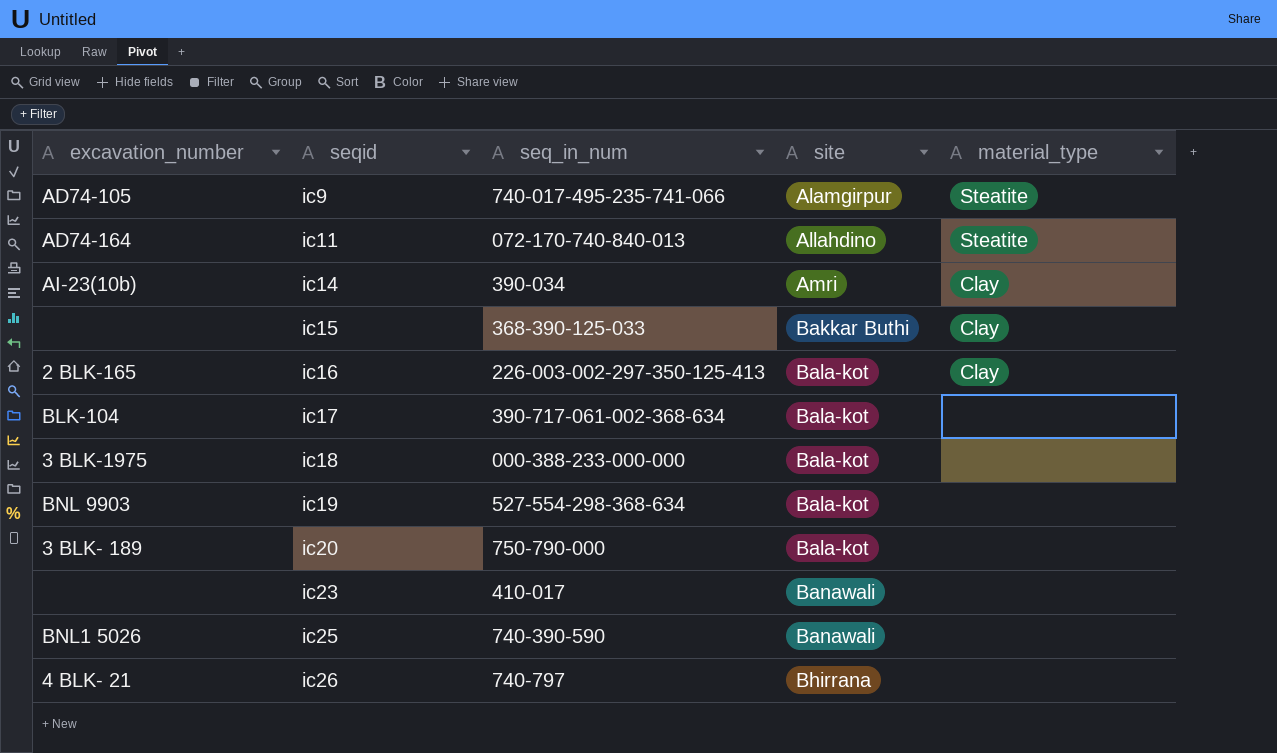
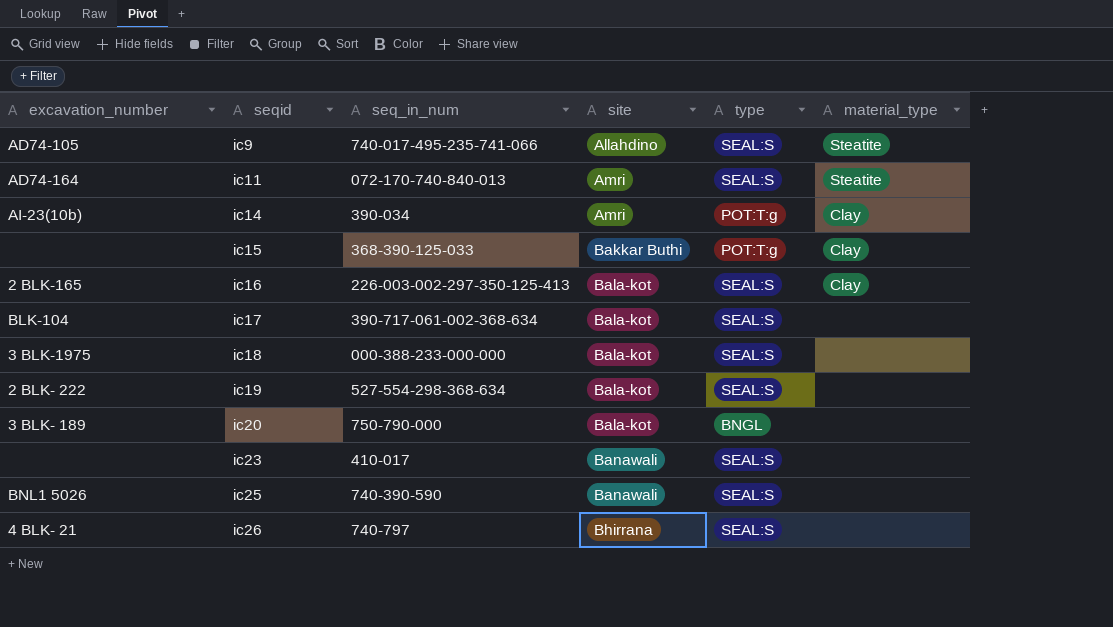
column type | position: none -> 5
ic9 | site: Alamgirpur -> Allahdino
ic11 | site: Allahdino -> Amri
ic19 | excavation_number: BNL 9903 -> 2 BLK- 222

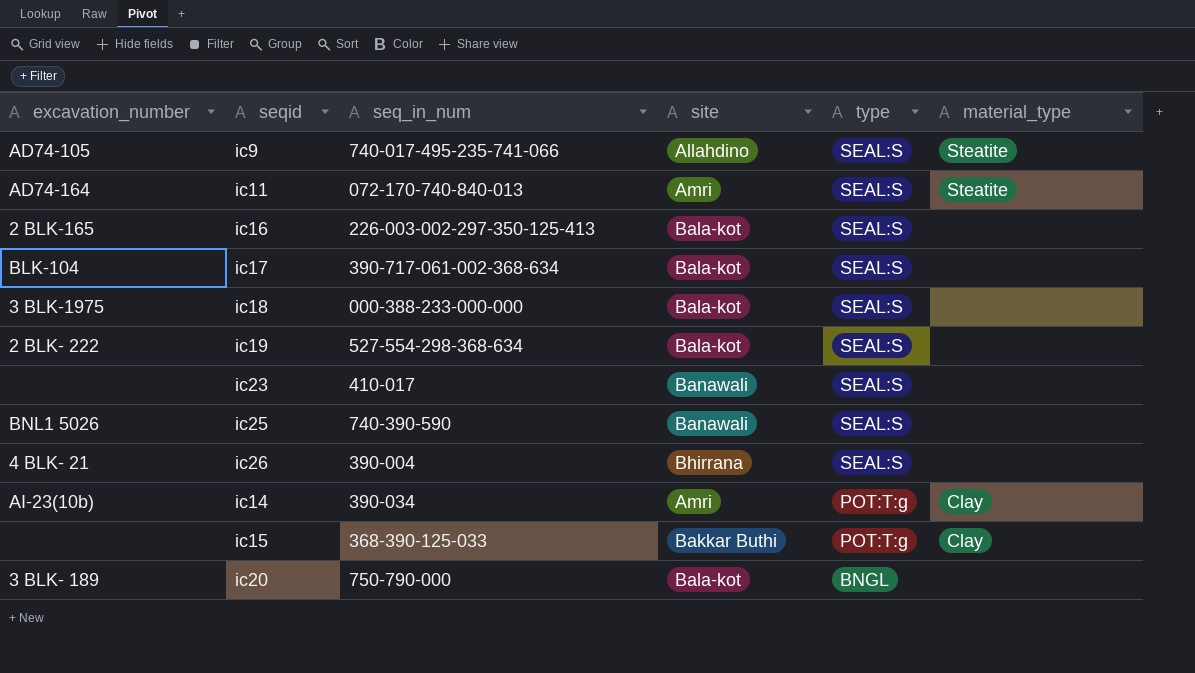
row order: seqid ascending -> type descending
ic16 | material_type: Clay -> none
ic26 | seq_in_num: 740-797 -> 390-004

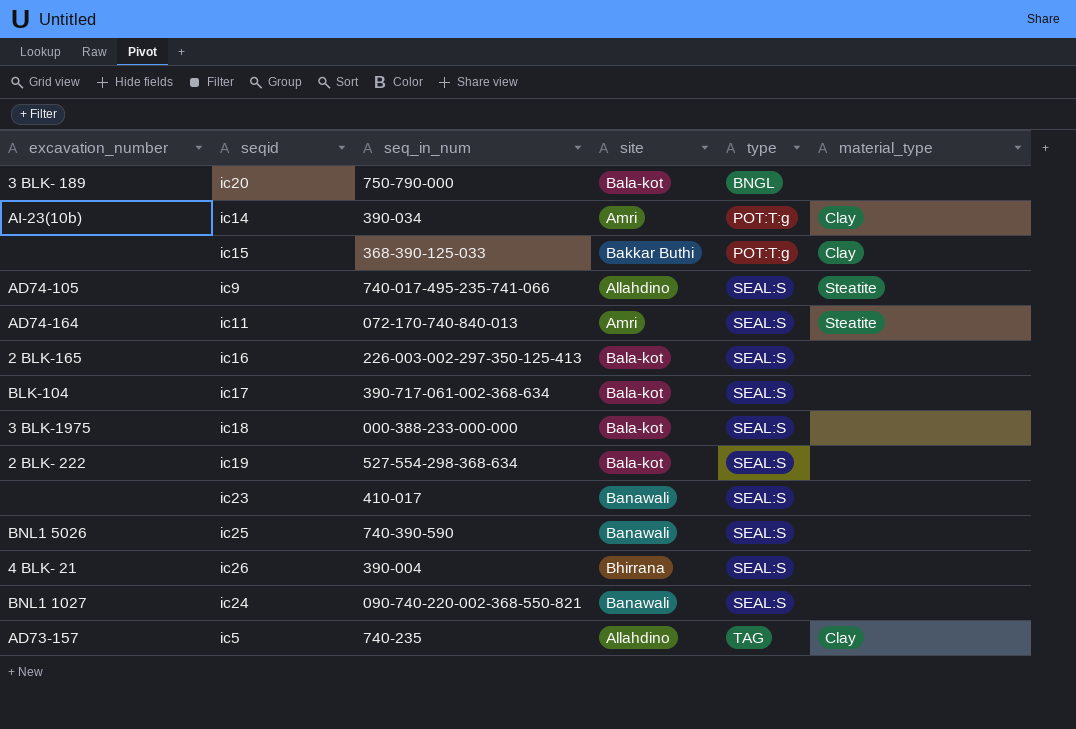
row order: type descending -> type ascending
row ic24: none -> BNL1 1027 | 090-740-220-002-368-550-821 | Banawali | SEAL:S | none
row ic5: none -> AD73-157 | 740-235 | Allahdino | TAG | Clay

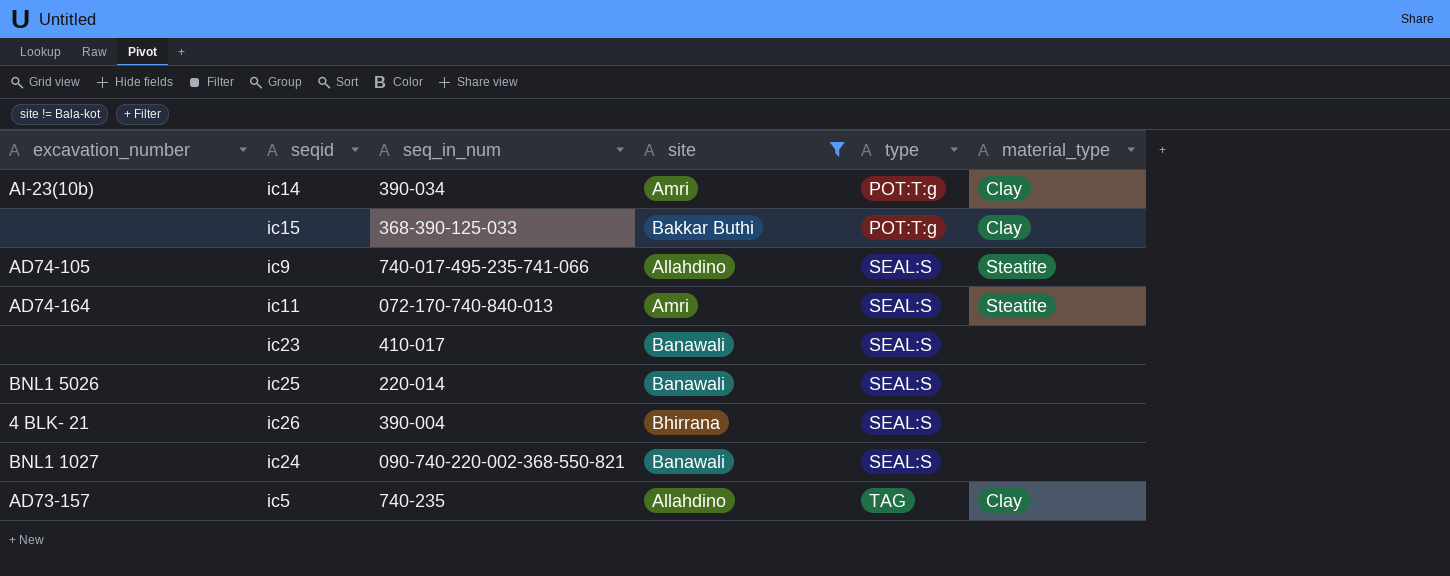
filter: none -> site != Bala-kot
ic25 | seq_in_num: 740-390-590 -> 220-014

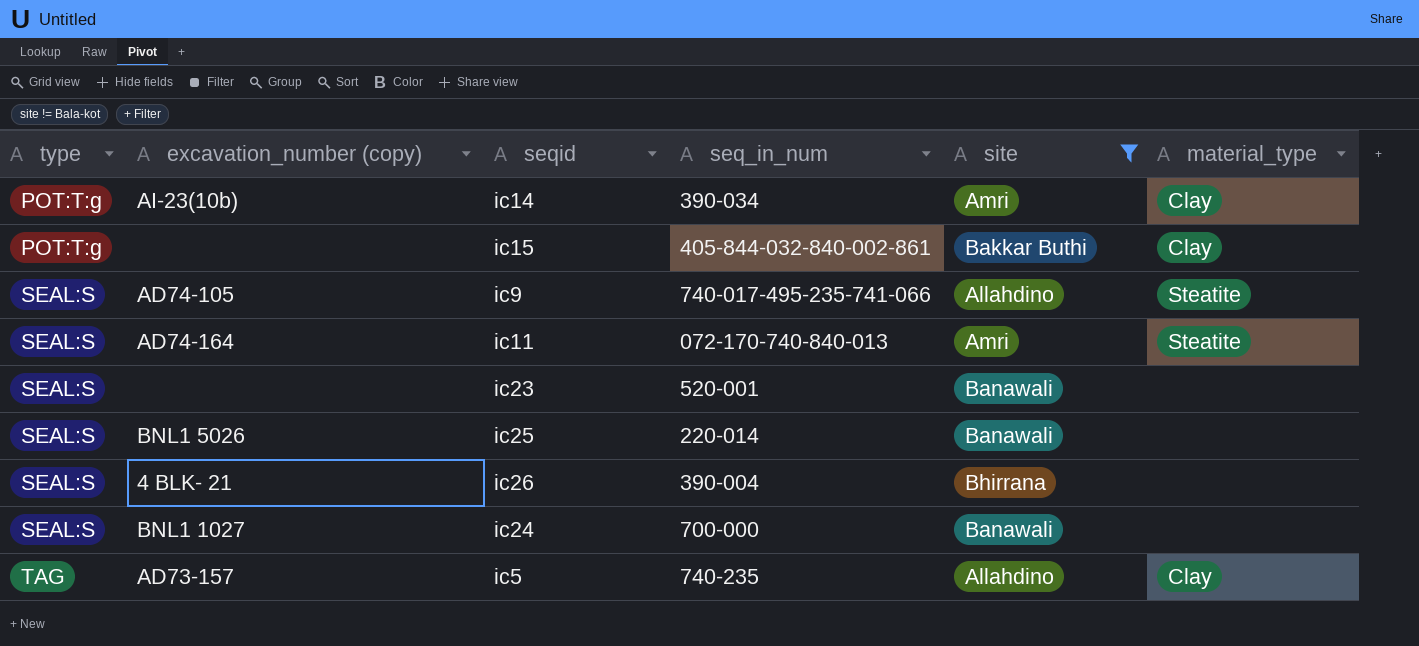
column type | position: 5 -> 1
column name: excavation_number -> excavation_number (copy)
ic15 | seq_in_num: 368-390-125-033 -> 405-844-032-840-002-861
ic23 | seq_in_num: 410-017 -> 520-001
ic24 | seq_in_num: 090-740-220-002-368-550-821 -> 700-000

